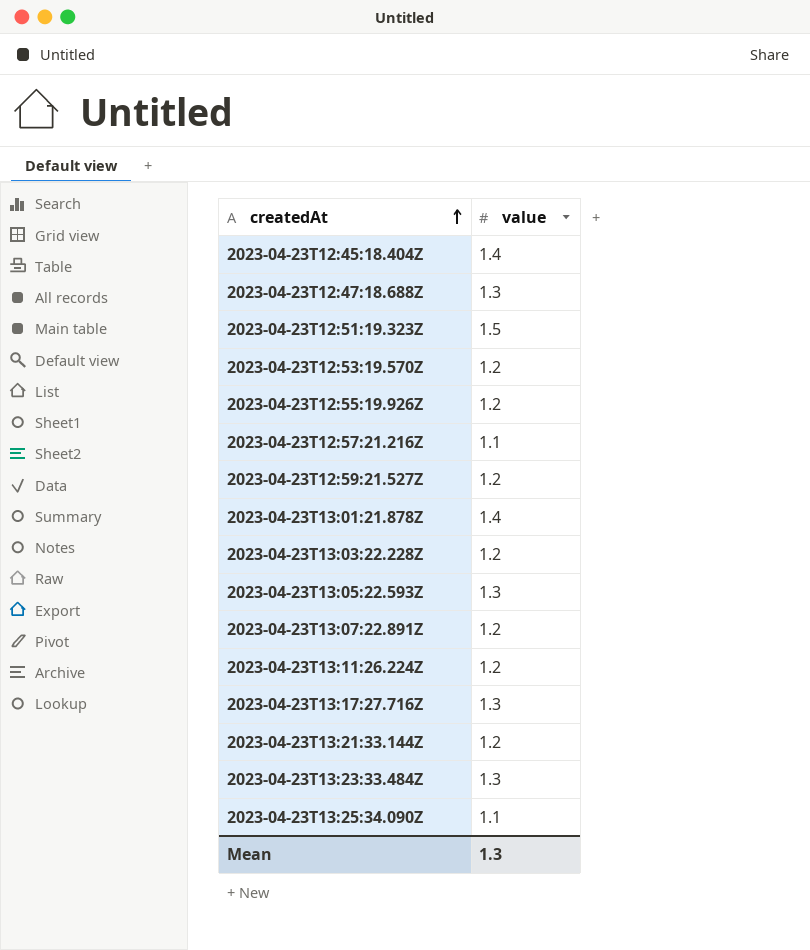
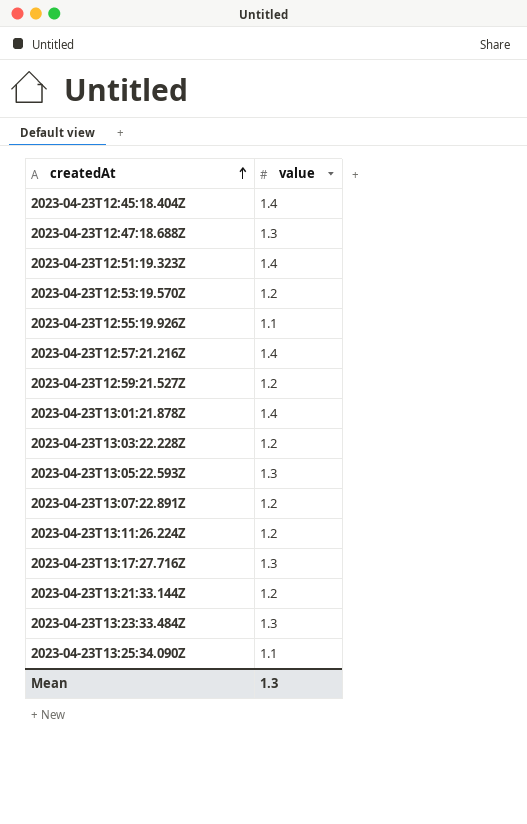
2023-04-23T12:51:19.323Z | value: 1.5 -> 1.4
2023-04-23T12:55:19.926Z | value: 1.2 -> 1.1
2023-04-23T12:57:21.216Z | value: 1.1 -> 1.4

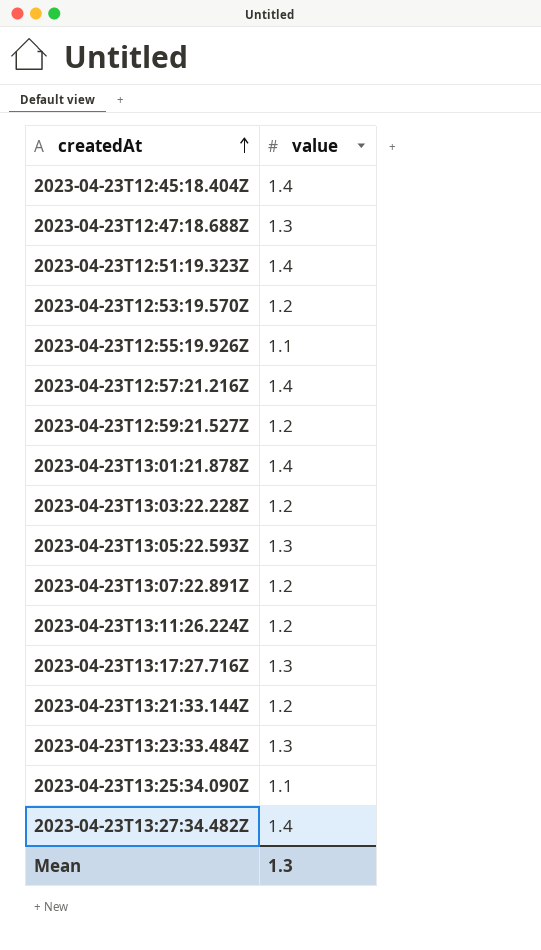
row 2023-04-23T13:27:34.482Z: none -> 1.4

